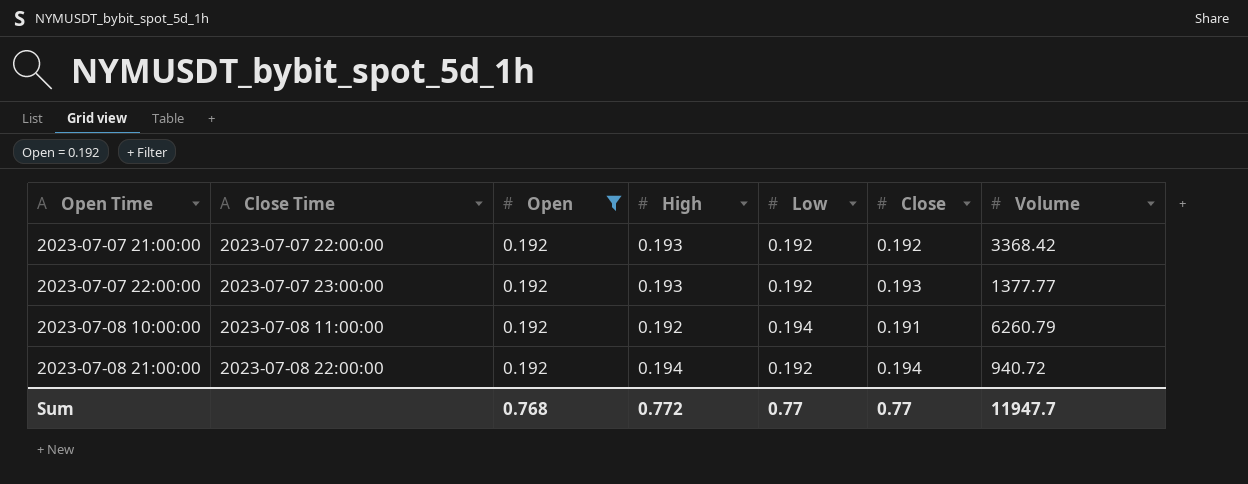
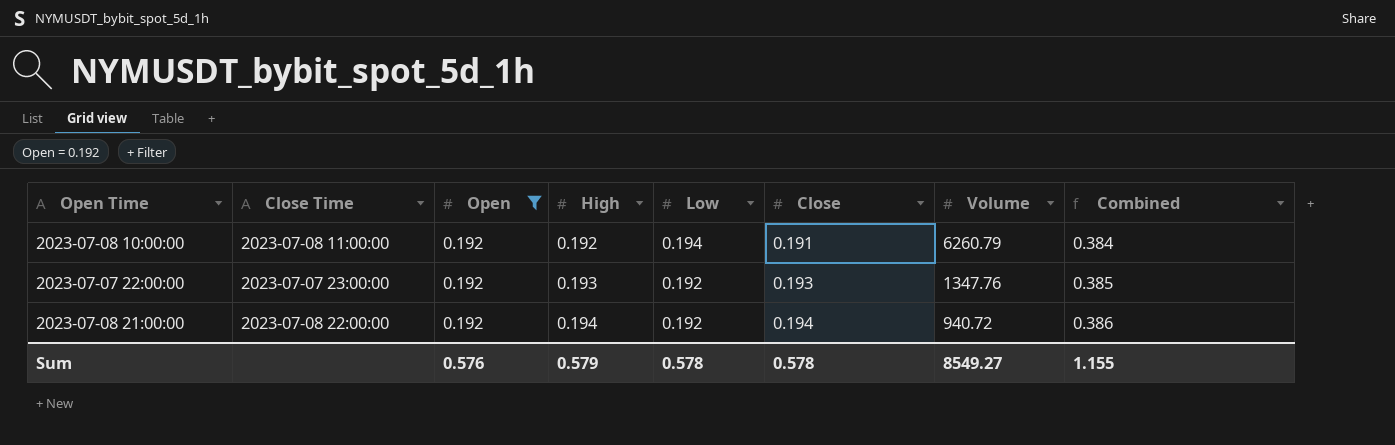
row order: Open Time ascending -> High ascending
column Combined | formula: none -> [Open] + [High]
row 2023-07-07 21:00:00: 2023-07-07 22:00:00 | 0.192 | 0.193 | 0.192 | 0.192 | 3368.42 -> none
2023-07-07 22:00:00 | Volume: 1377.77 -> 1347.76
Sum | Open: 0.768 -> 0.576
Sum | High: 0.772 -> 0.579
Sum | Low: 0.77 -> 0.578
Sum | Close: 0.77 -> 0.578
Sum | Volume: 11947.7 -> 8549.27

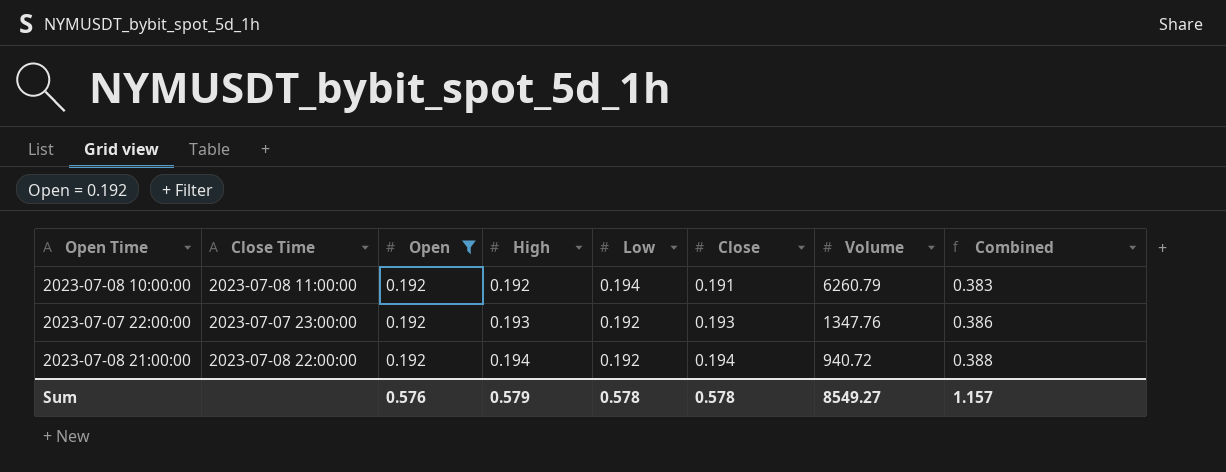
column Combined | formula: [Open] + [High] -> [High] + [Close]
Sum | Combined: 1.155 -> 1.157

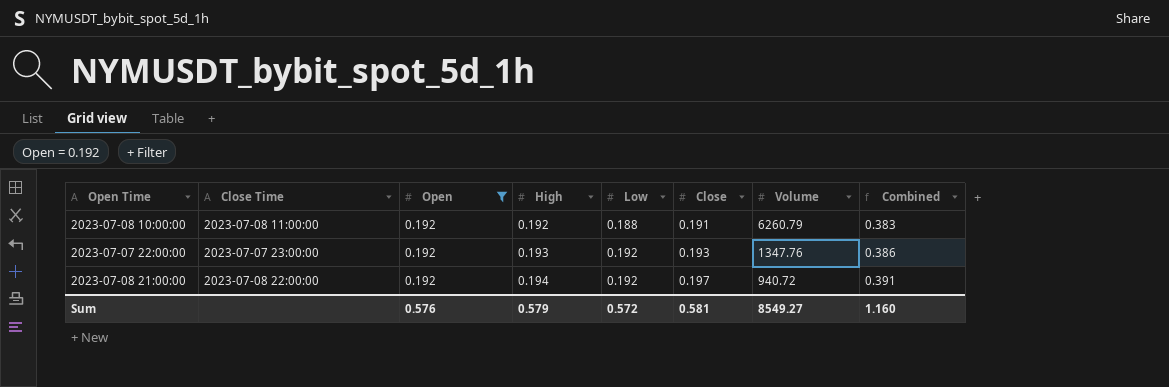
2023-07-08 10:00:00 | Low: 0.194 -> 0.188
2023-07-08 21:00:00 | Close: 0.194 -> 0.197
2023-07-08 21:00:00 | Combined: 0.388 -> 0.391
Sum | Low: 0.578 -> 0.572
Sum | Close: 0.578 -> 0.581
Sum | Combined: 1.157 -> 1.160

